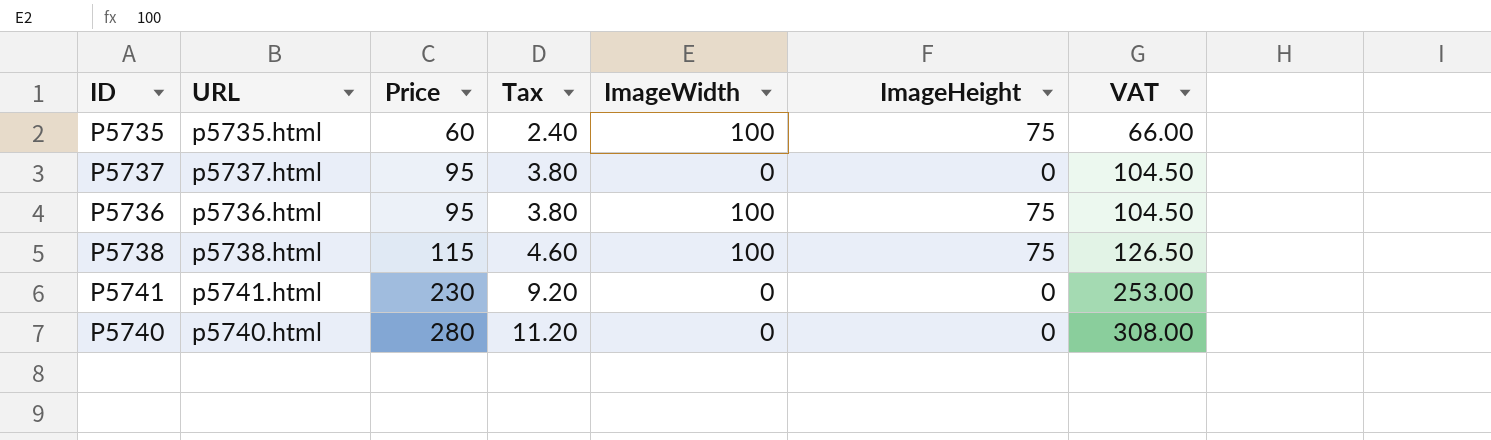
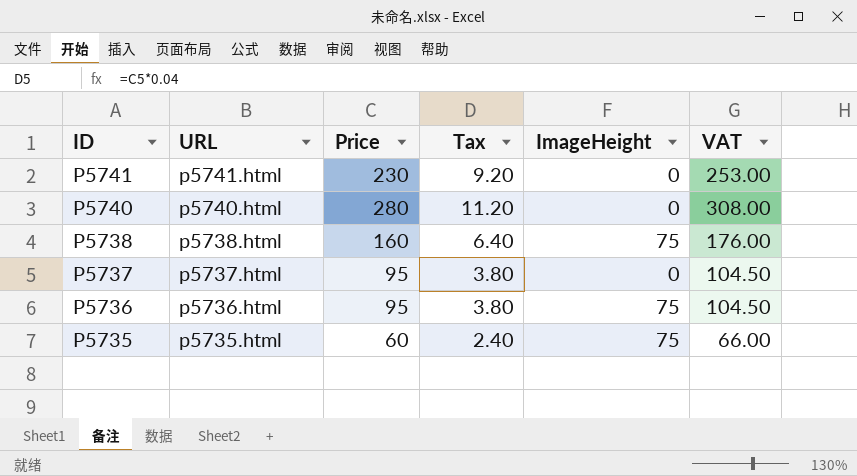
row order: Price ascending -> ID descending
column ImageWidth | position: 5 -> none
P5738 | Price: 115 -> 160
P5738 | Tax: 4.60 -> 6.40
P5738 | VAT: 126.50 -> 176.00

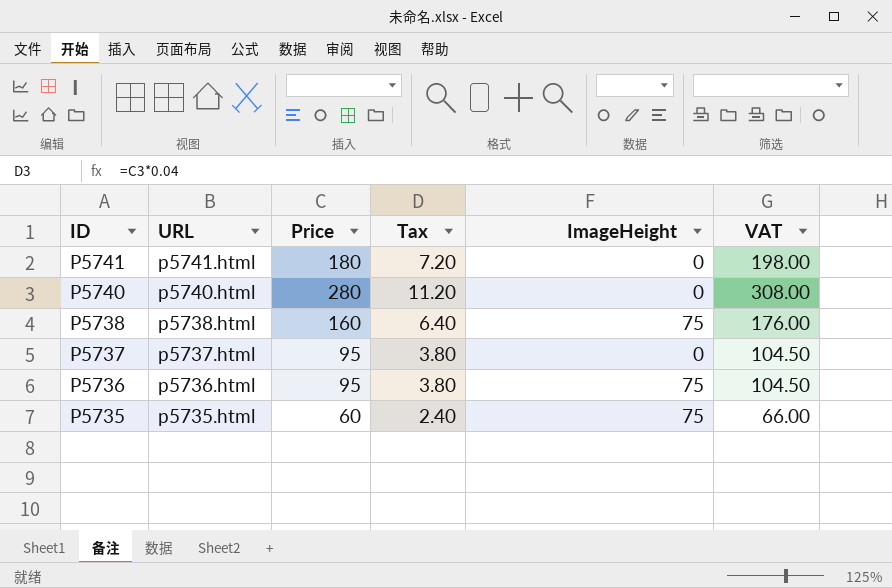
P5741 | Price: 230 -> 180
P5741 | Tax: 9.20 -> 7.20
P5741 | VAT: 253.00 -> 198.00

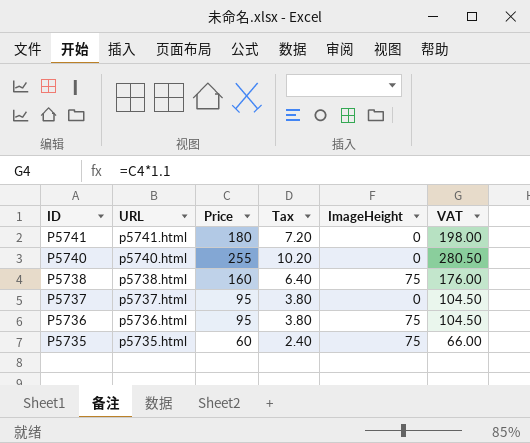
P5740 | Price: 280 -> 255
P5740 | Tax: 11.20 -> 10.20
P5740 | VAT: 308.00 -> 280.50

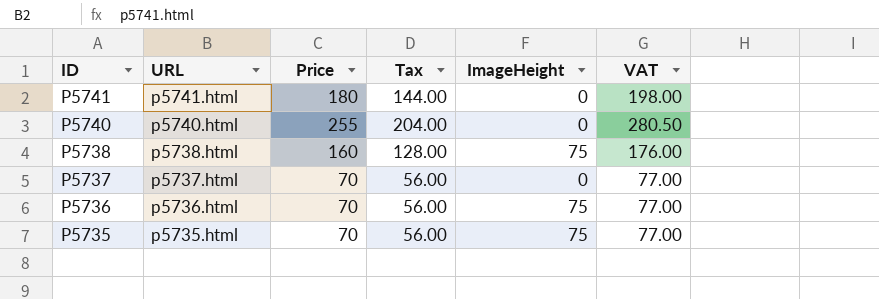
column Tax | formula: [Price] * 0.04 -> [Price] * 0.8
P5737 | Price: 95 -> 70
P5737 | VAT: 104.50 -> 77.00
P5736 | Price: 95 -> 70
P5736 | VAT: 104.50 -> 77.00
P5735 | Price: 60 -> 70
P5735 | VAT: 66.00 -> 77.00

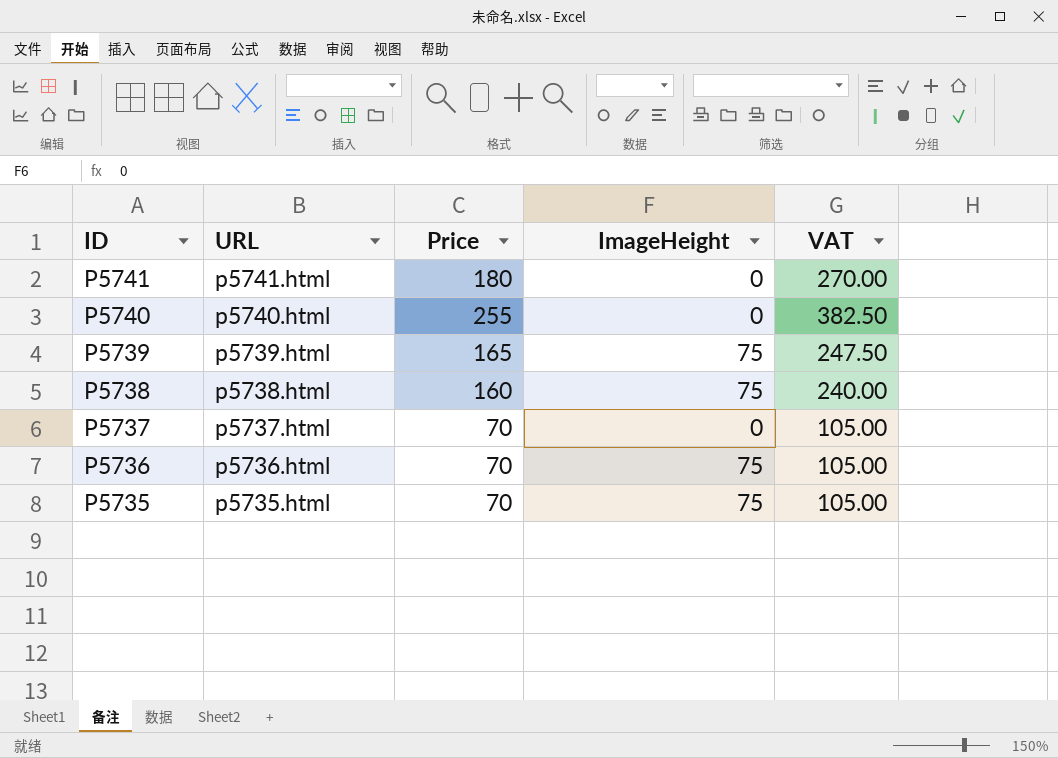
column Tax | formula: [Price] * 0.8 -> none
column VAT | formula: [Price] * 1.1 -> [Price] * 1.5
row P5739: none -> p5739.html | 165 | 75 | 247.50

